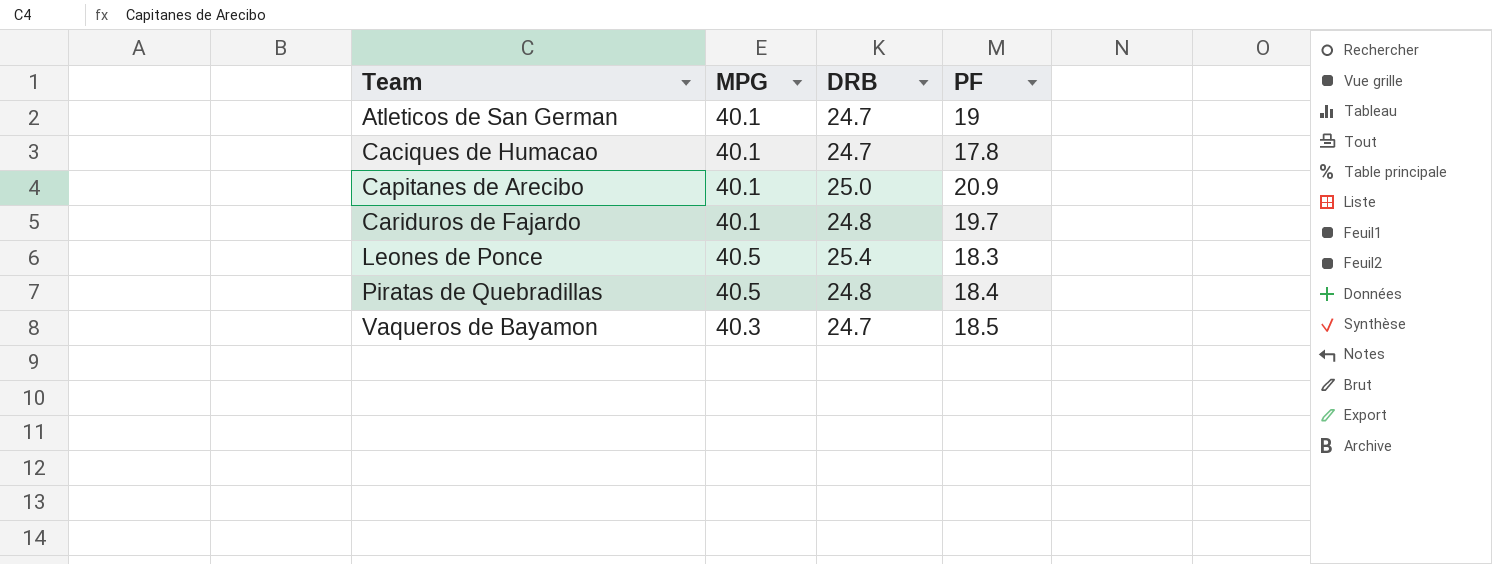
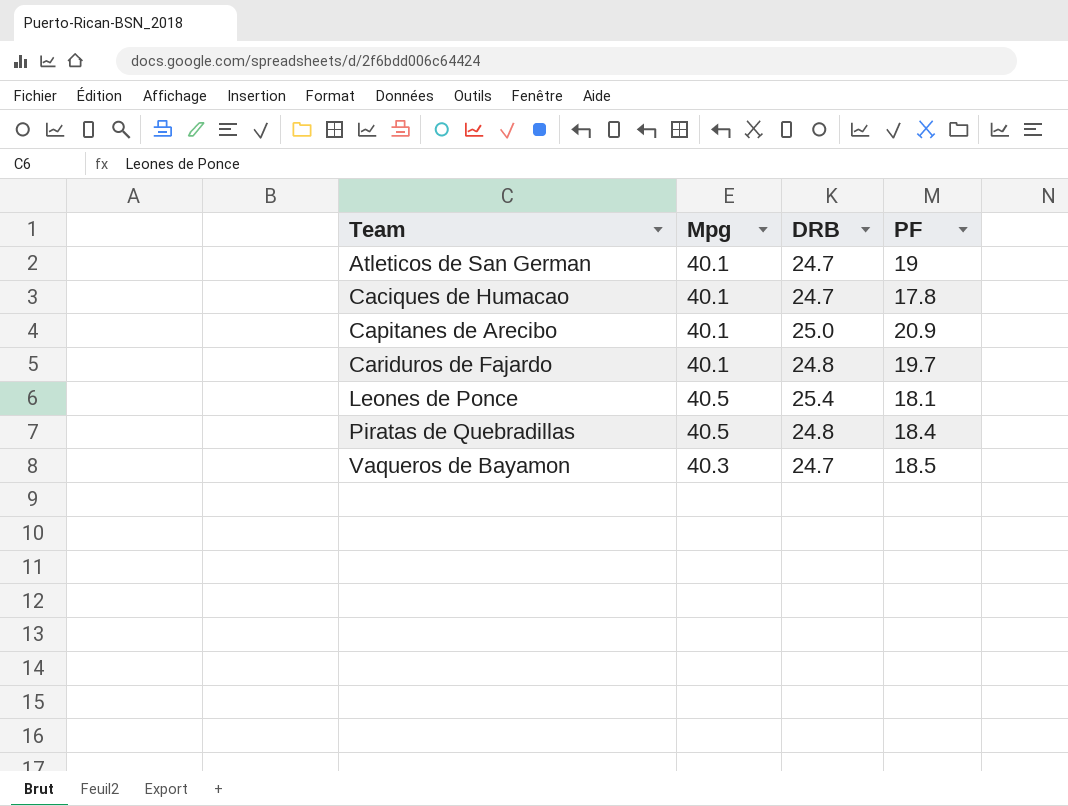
column name: MPG -> Mpg
Leones de Ponce | PF: 18.3 -> 18.1

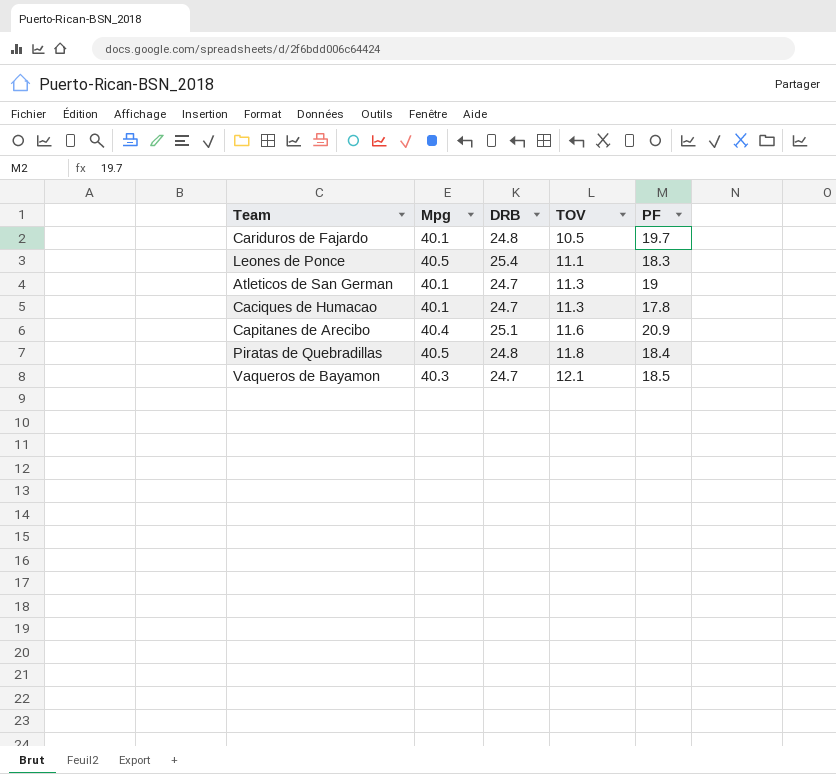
row order: Team ascending -> TOV ascending
column TOV | position: none -> 4
Leones de Ponce | PF: 18.1 -> 18.3
Capitanes de Arecibo | Mpg: 40.1 -> 40.4
Capitanes de Arecibo | DRB: 25.0 -> 25.1

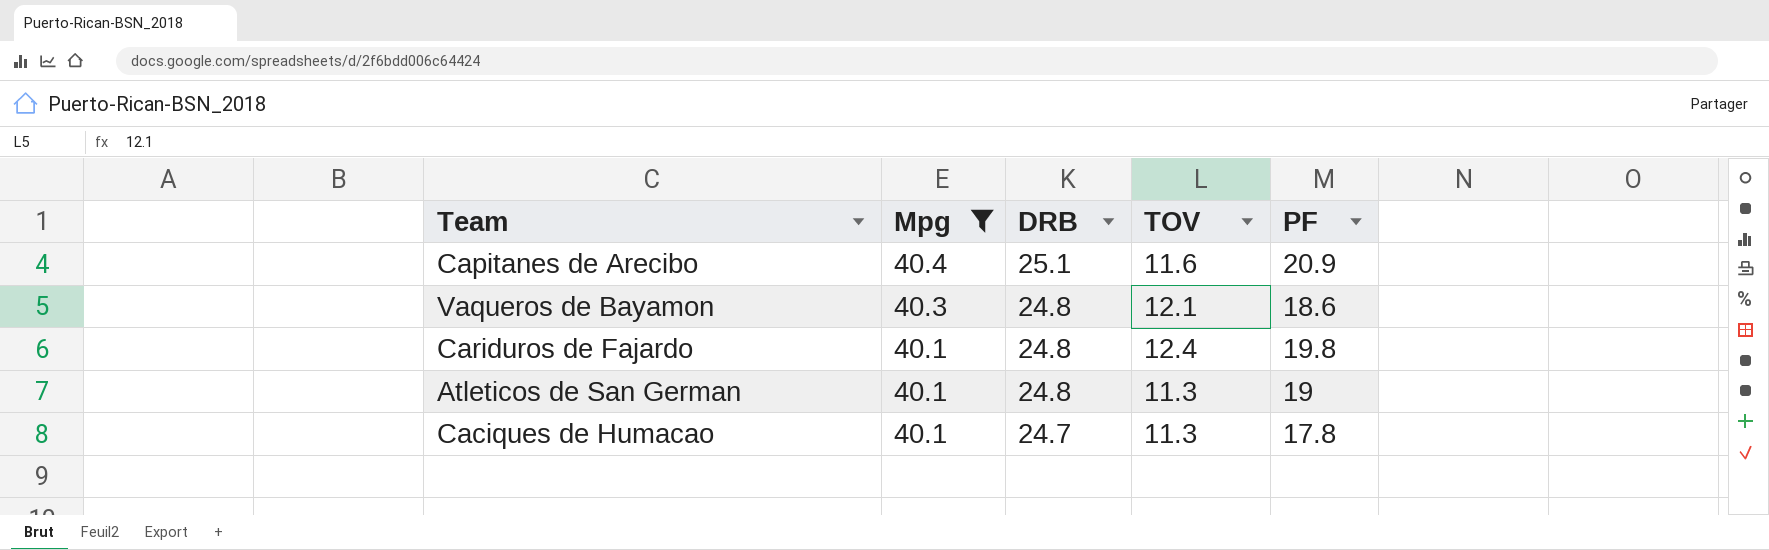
filter: none -> Mpg != 40.5
row order: TOV ascending -> Mpg descending
Vaqueros de Bayamon | DRB: 24.7 -> 24.8
Vaqueros de Bayamon | PF: 18.5 -> 18.6
Cariduros de Fajardo | TOV: 10.5 -> 12.4
Cariduros de Fajardo | PF: 19.7 -> 19.8
Atleticos de San German | DRB: 24.7 -> 24.8

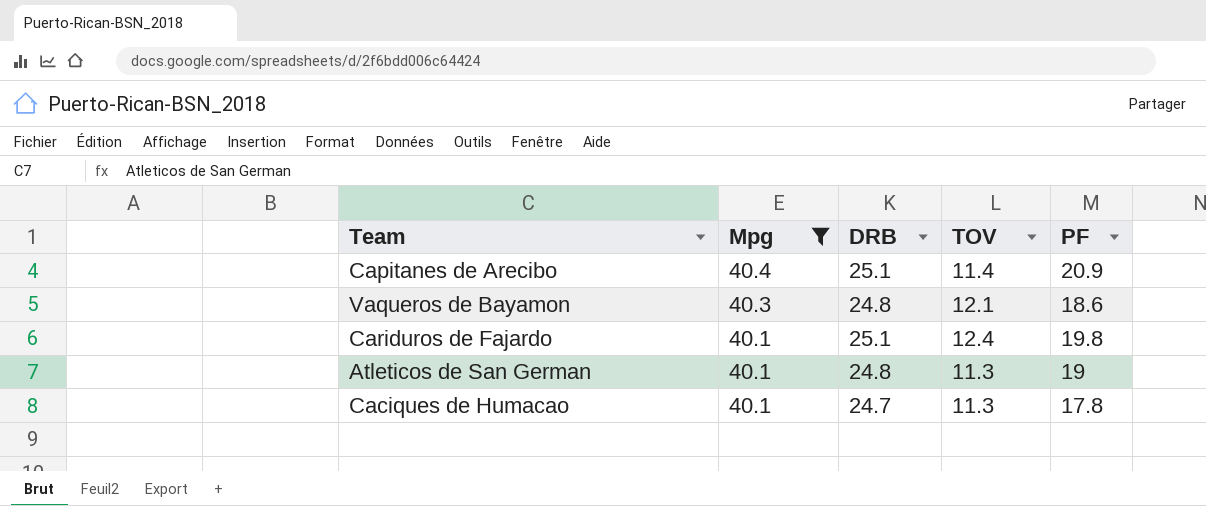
Capitanes de Arecibo | TOV: 11.6 -> 11.4
Cariduros de Fajardo | DRB: 24.8 -> 25.1

